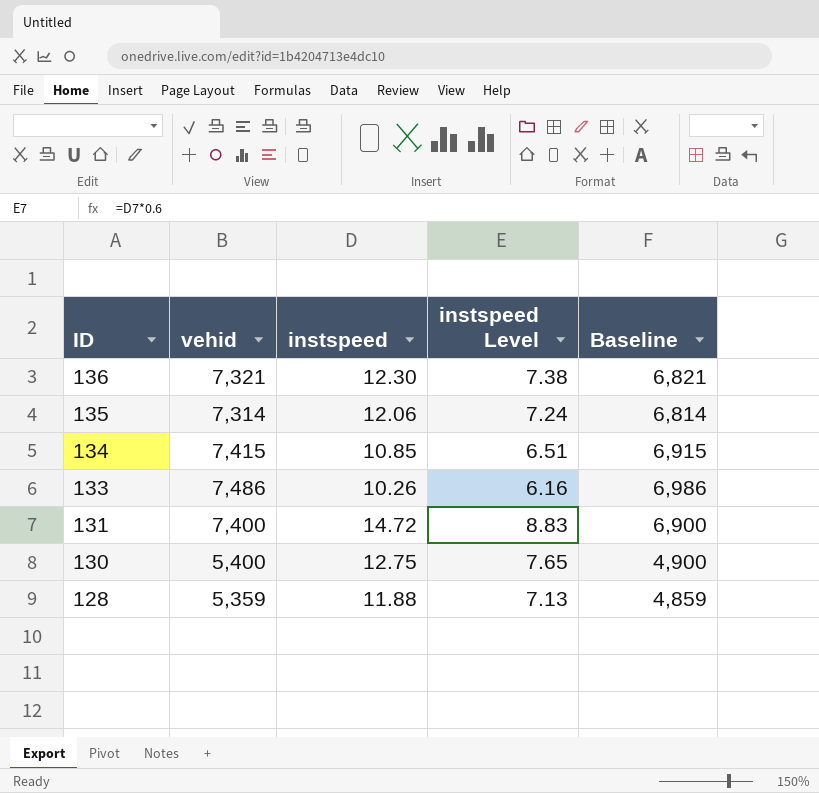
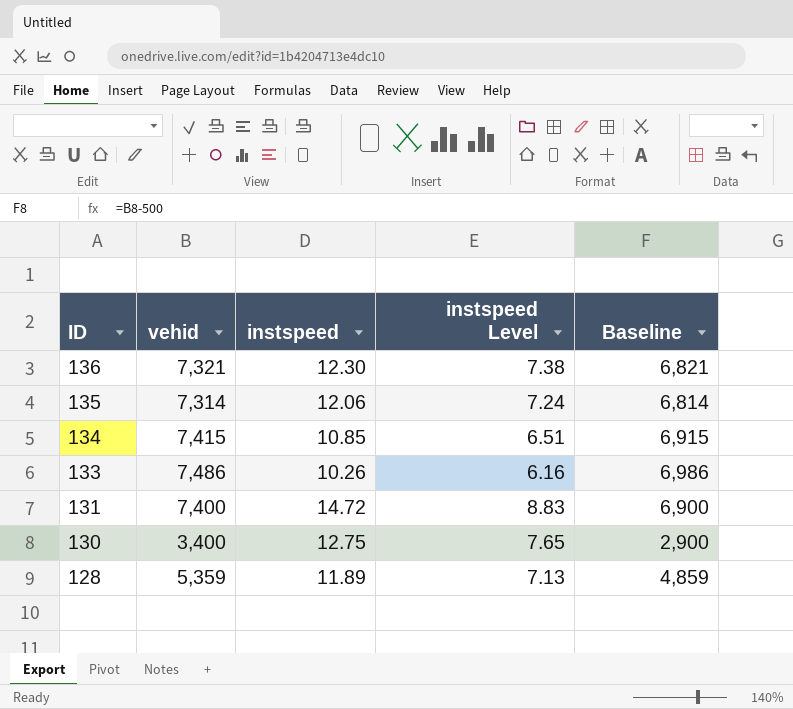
130 | vehid: 5,400 -> 3,400
130 | Baseline: 4,900 -> 2,900
128 | instspeed: 11.88 -> 11.89

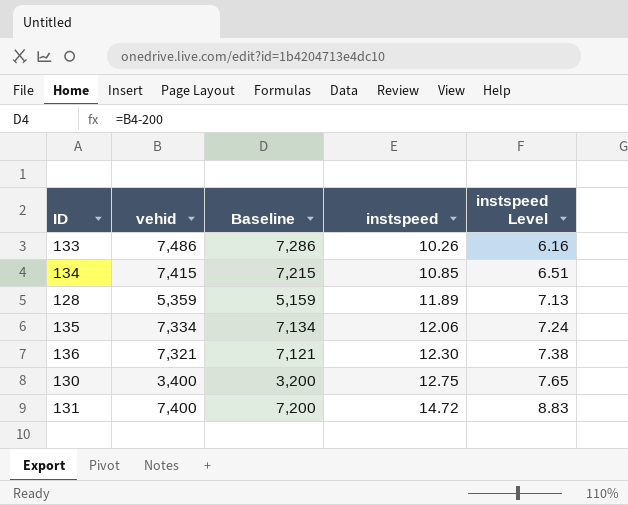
row order: ID descending -> instspeed ascending
column Baseline | formula: [vehid] - 500 -> [vehid] - 200
column Baseline | position: 5 -> 3
135 | vehid: 7,314 -> 7,334

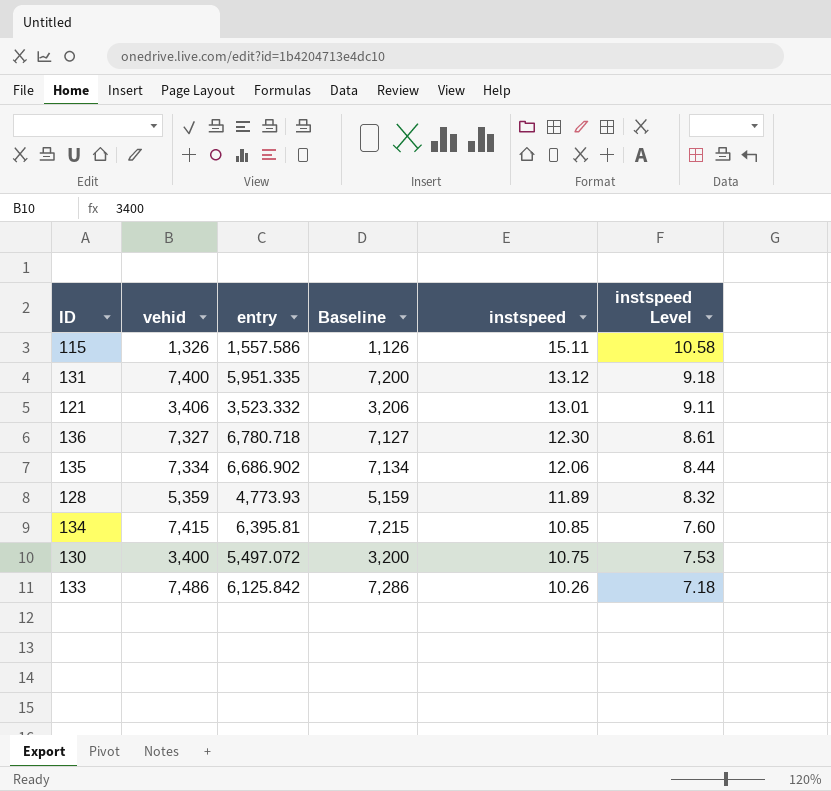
row order: instspeed ascending -> instspeed descending
column entry | position: none -> 3
column instspeed Level | formula: [instspeed] * 0.6 -> [instspeed] * 0.7
row 115: none -> 1,326 | 1,557.586 | 1,126 | 15.11 | 10.58
131 | instspeed: 14.72 -> 13.12
row 121: none -> 3,406 | 3,523.332 | 3,206 | 13.01 | 9.11
136 | vehid: 7,321 -> 7,327
136 | Baseline: 7,121 -> 7,127
130 | instspeed: 12.75 -> 10.75

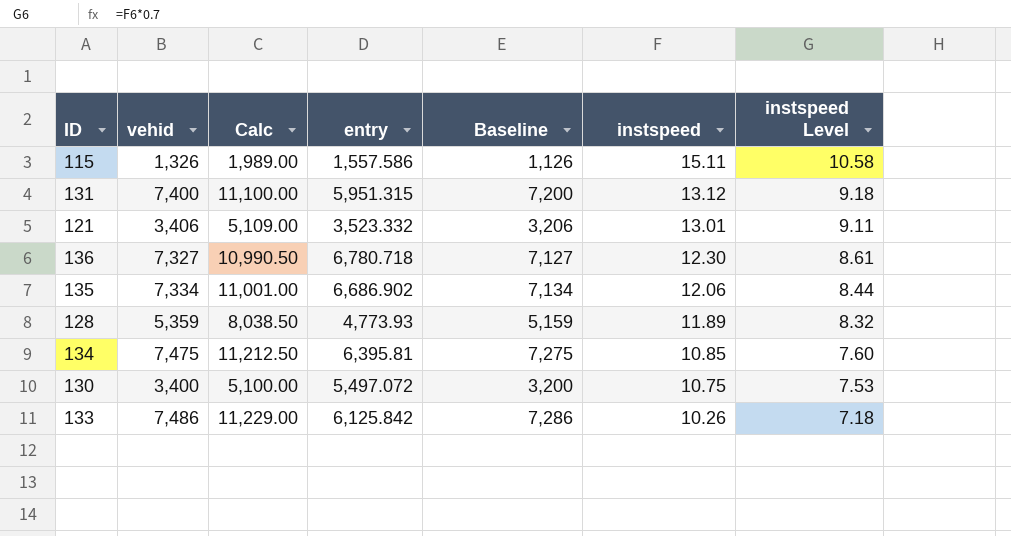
column Calc | formula: none -> [vehid] * 1.5
131 | entry: 5,951.335 -> 5,951.315
134 | vehid: 7,415 -> 7,475
134 | Baseline: 7,215 -> 7,275

